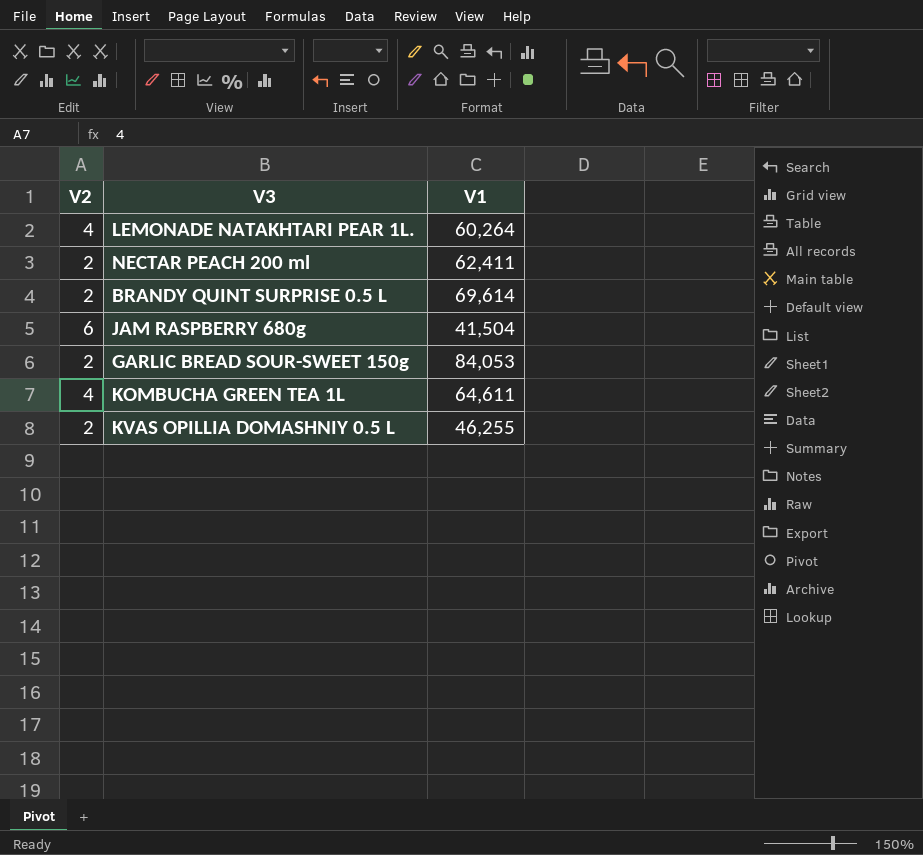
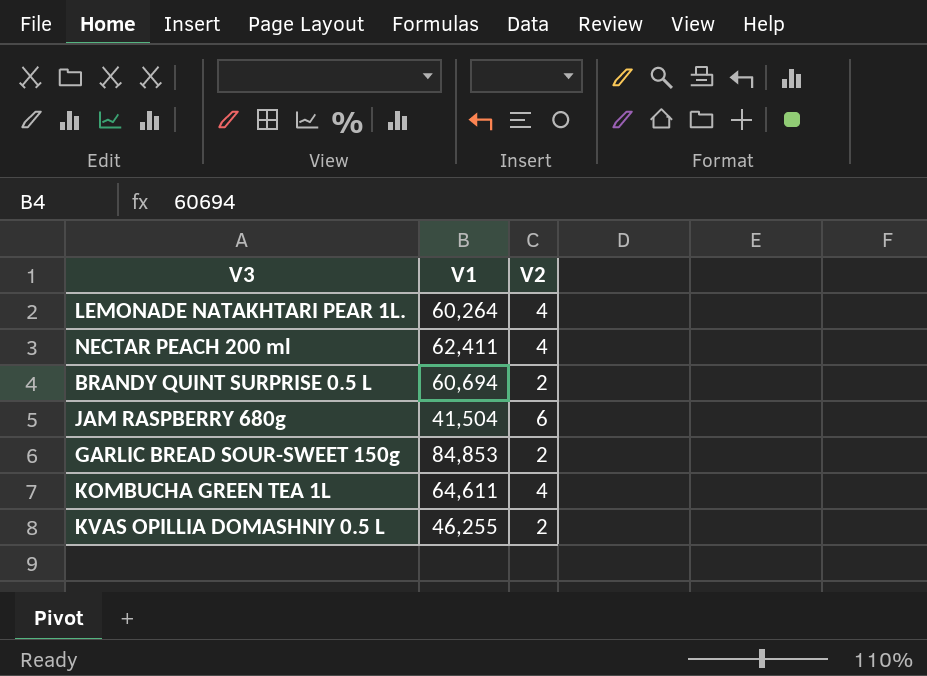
column V2 | position: 1 -> 3
NECTAR PEACH 200 ml | V2: 2 -> 4
BRANDY QUINT SURPRISE 0.5 L | V1: 69,614 -> 60,694
GARLIC BREAD SOUR-SWEET 150g | V1: 84,053 -> 84,853

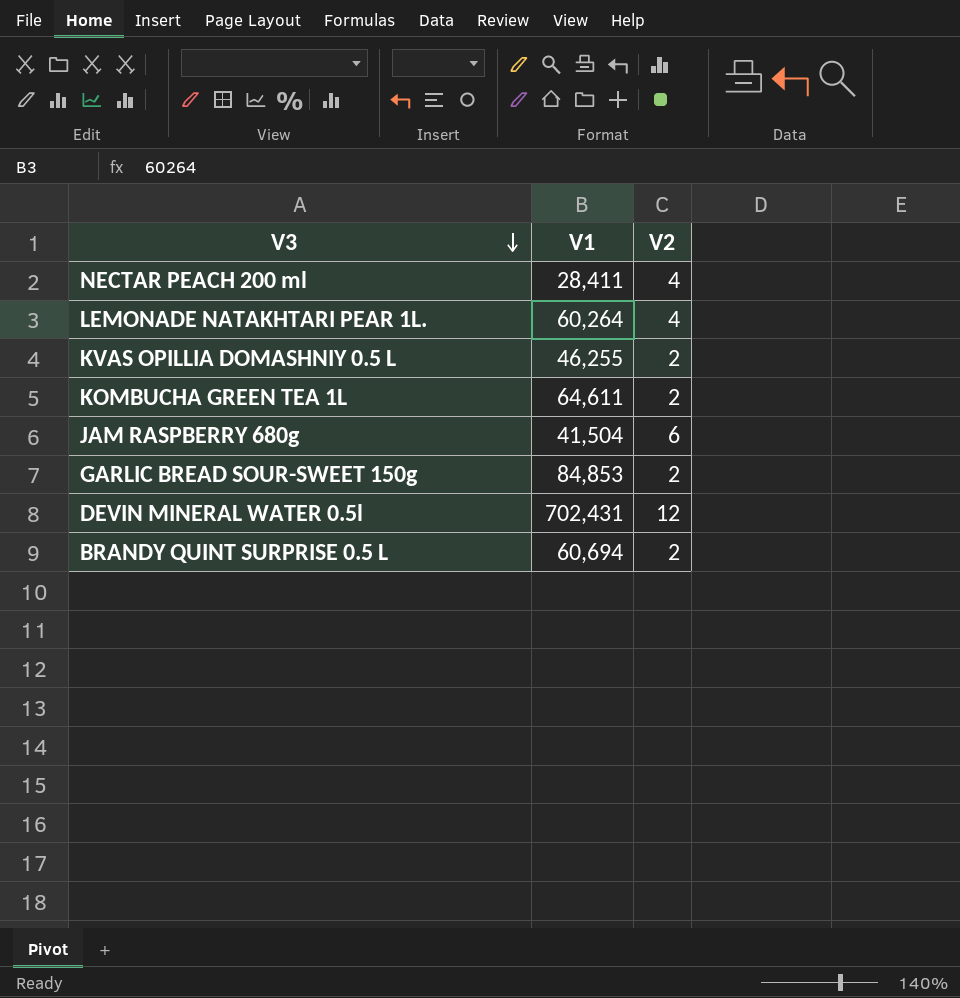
row order: none -> V3 descending
NECTAR PEACH 200 ml | V1: 62,411 -> 28,411
KOMBUCHA GREEN TEA 1L | V2: 4 -> 2
row DEVIN MINERAL WATER 0.5l: none -> 702,431 | 12

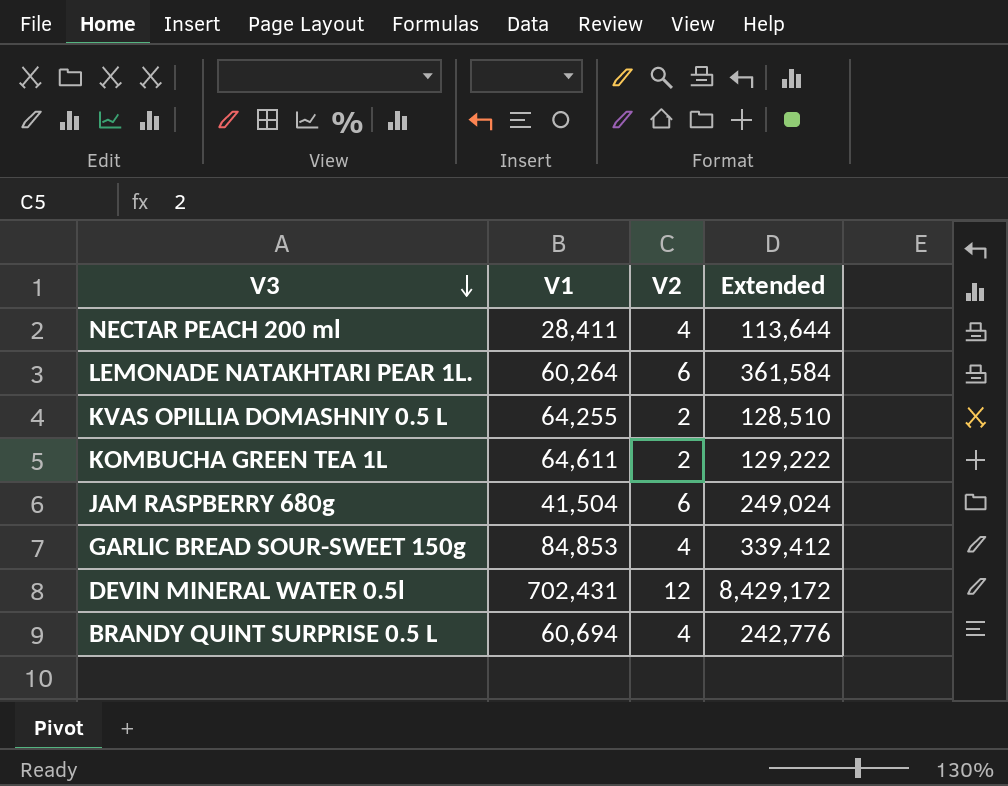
column Extended | formula: none -> [V1] * [V2]
LEMONADE NATAKHTARI PEAR 1L. | V2: 4 -> 6
KVAS OPILLIA DOMASHNIY 0.5 L | V1: 46,255 -> 64,255
GARLIC BREAD SOUR-SWEET 150g | V2: 2 -> 4
BRANDY QUINT SURPRISE 0.5 L | V2: 2 -> 4

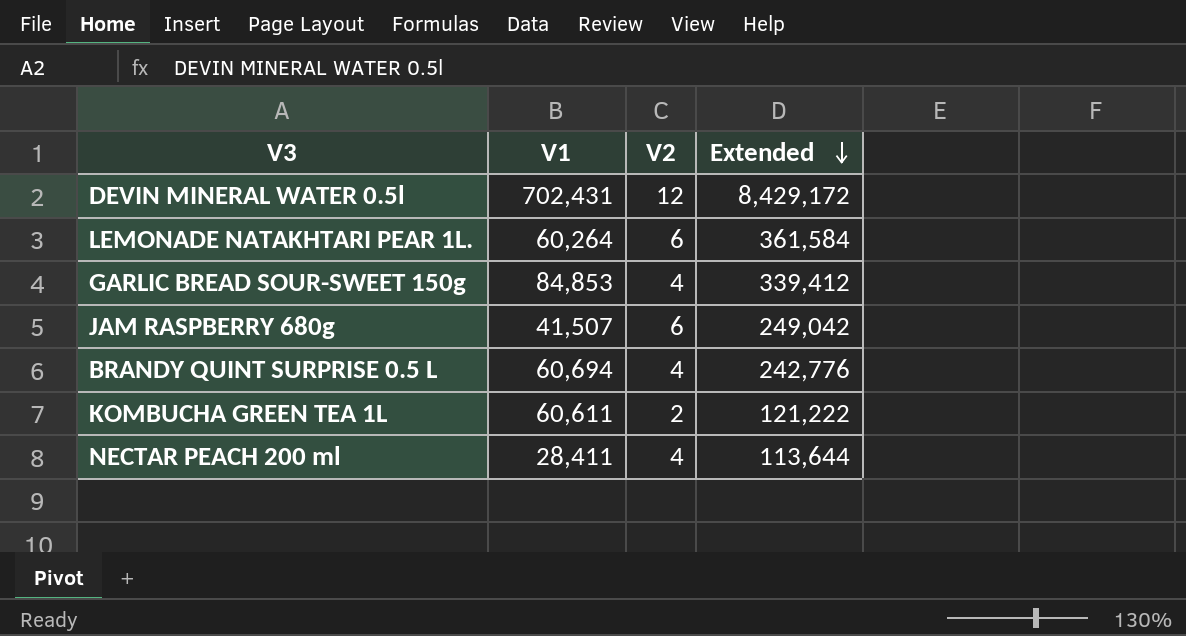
row order: V3 descending -> Extended descending
row KVAS OPILLIA DOMASHNIY 0.5 L: 64,255 | 2 | 128,510 -> none
JAM RASPBERRY 680g | V1: 41,504 -> 41,507
JAM RASPBERRY 680g | Extended: 249,024 -> 249,042
KOMBUCHA GREEN TEA 1L | V1: 64,611 -> 60,611
KOMBUCHA GREEN TEA 1L | Extended: 129,222 -> 121,222

